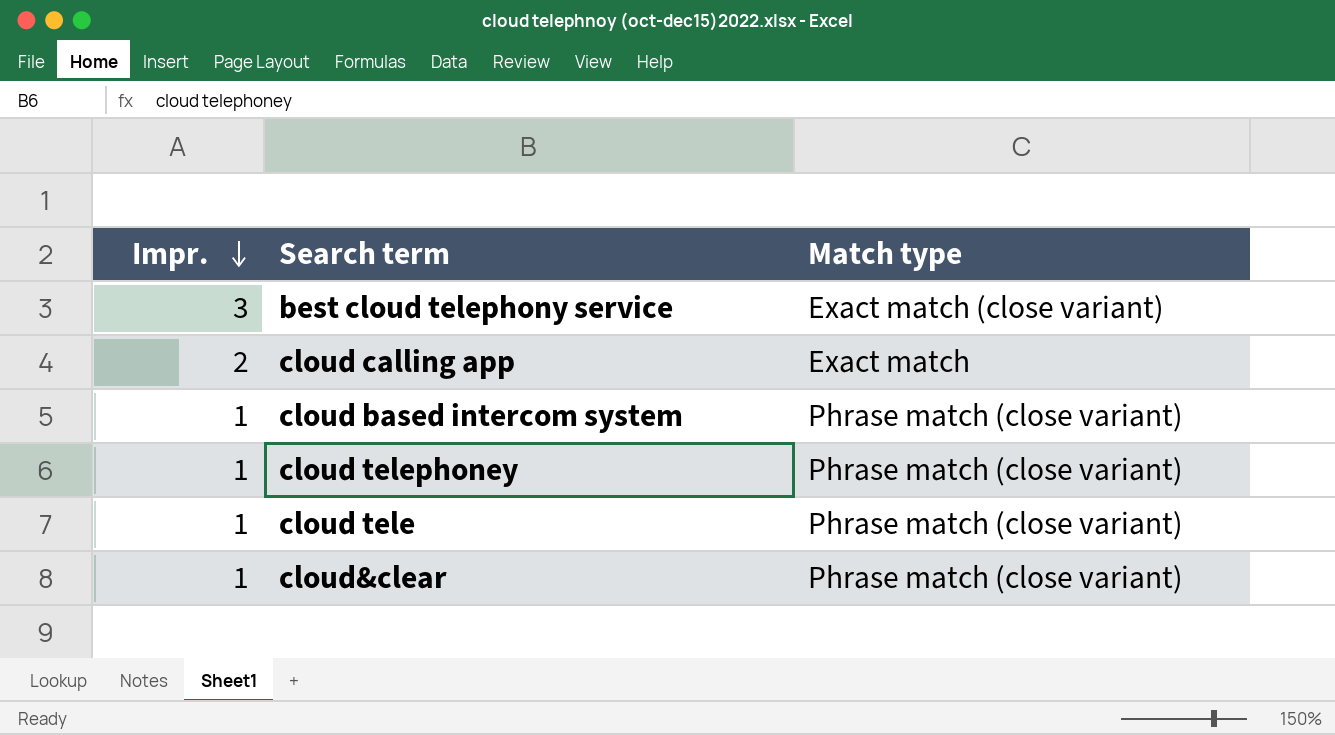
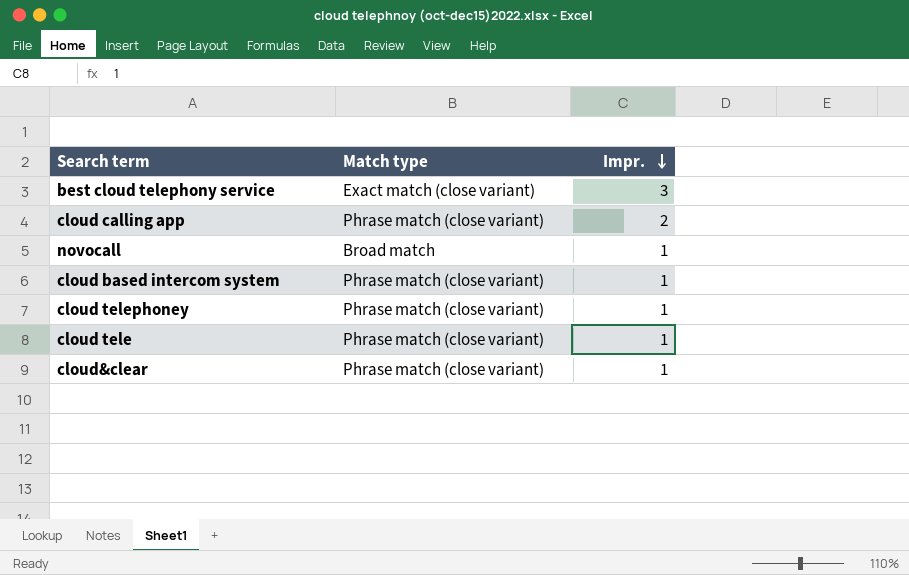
column Impr. | position: 1 -> 3
cloud calling app | Match type: Exact match -> Phrase match (close variant)
row novocall: none -> Broad match | 1

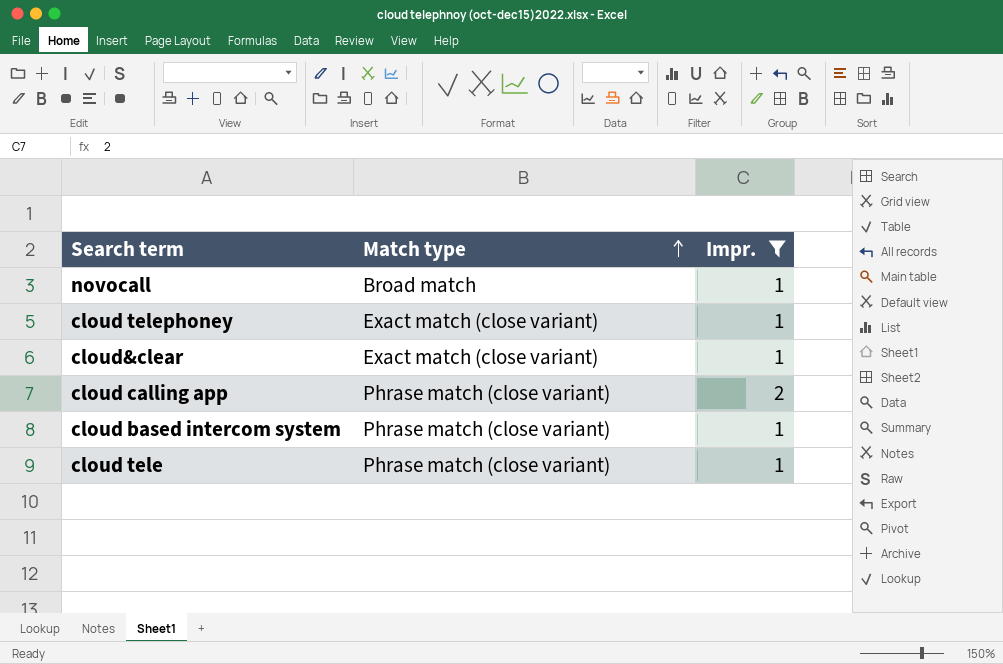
filter: none -> Impr. != 3
row order: Impr. descending -> Match type ascending
cloud telephoney | Match type: Phrase match (close variant) -> Exact match (close variant)
cloud&clear | Match type: Phrase match (close variant) -> Exact match (close variant)

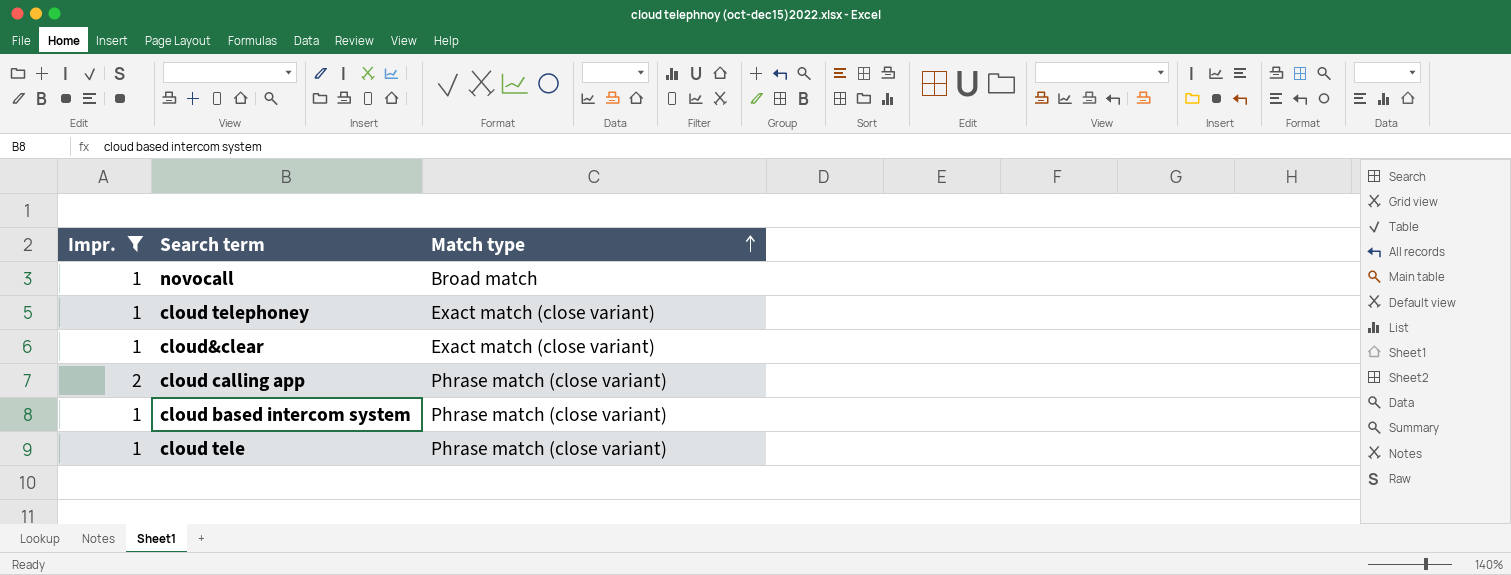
column Impr. | position: 3 -> 1

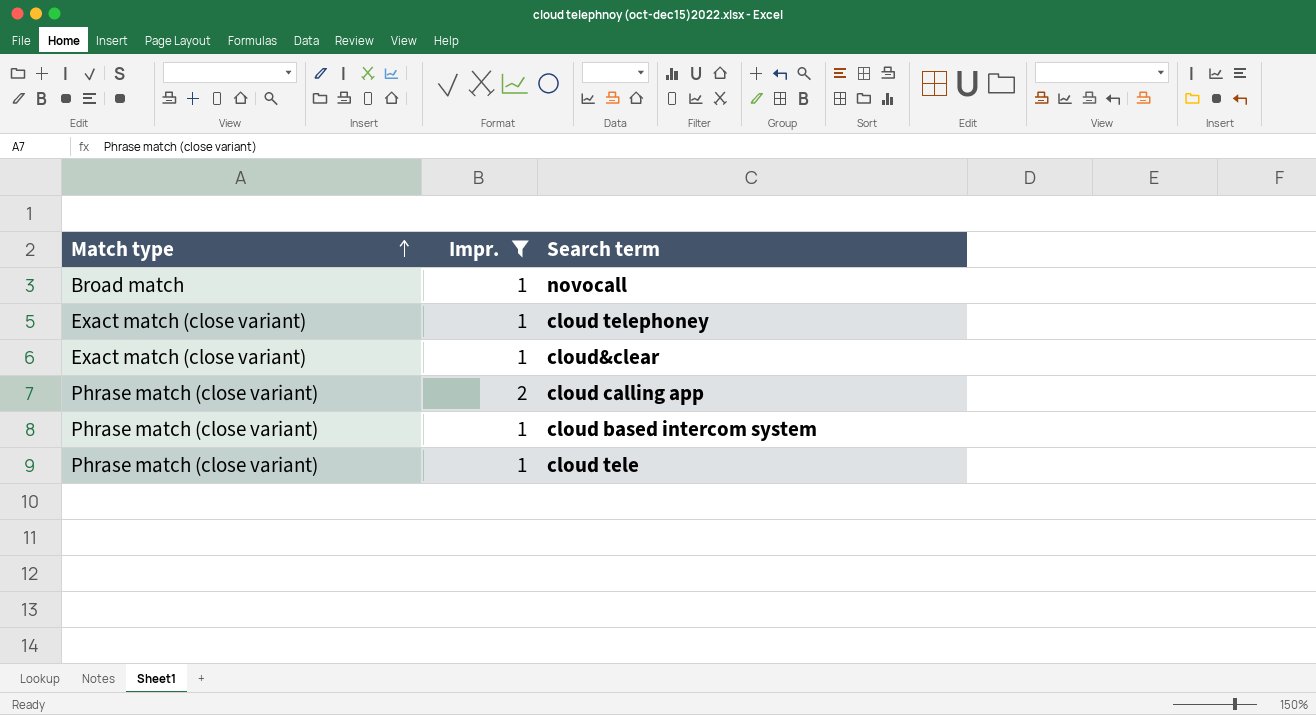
column Match type | position: 3 -> 1

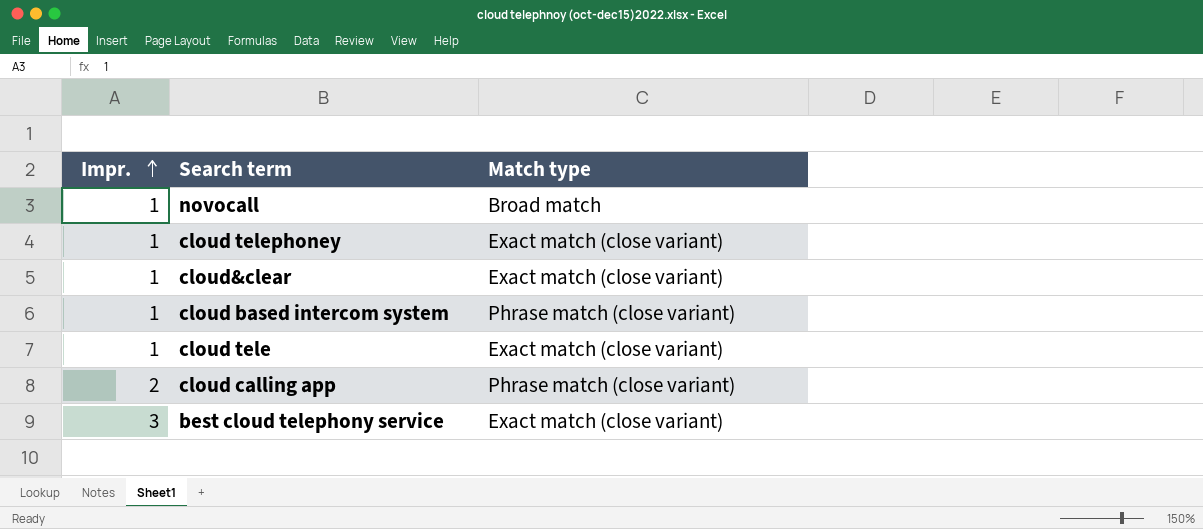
filter: Impr. != 3 -> none
row order: Match type ascending -> Impr. ascending
column Match type | position: 1 -> 3
cloud tele | Match type: Phrase match (close variant) -> Exact match (close variant)

